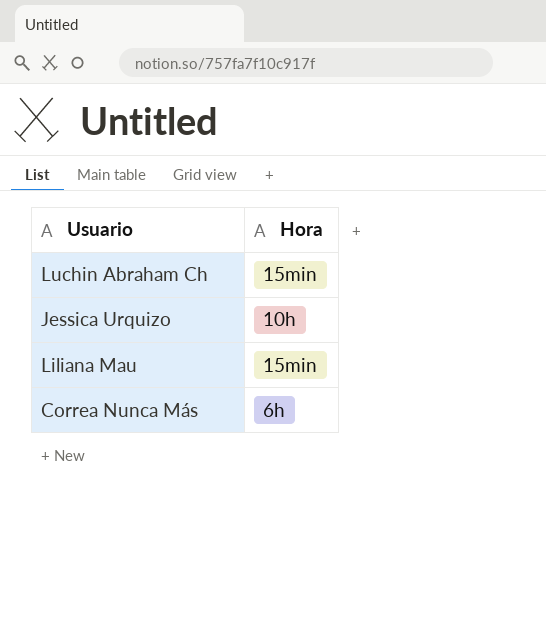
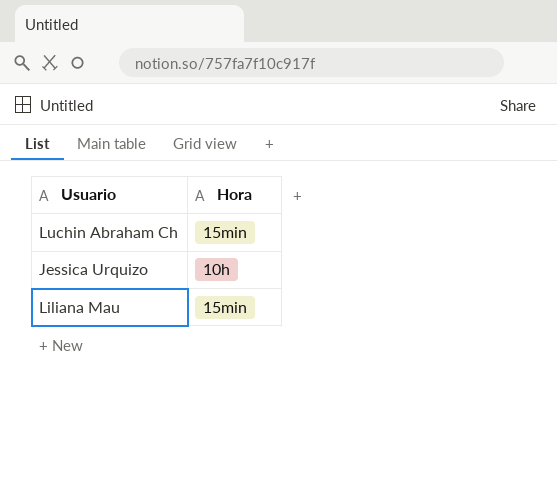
row Correa Nunca Más: 6h -> none

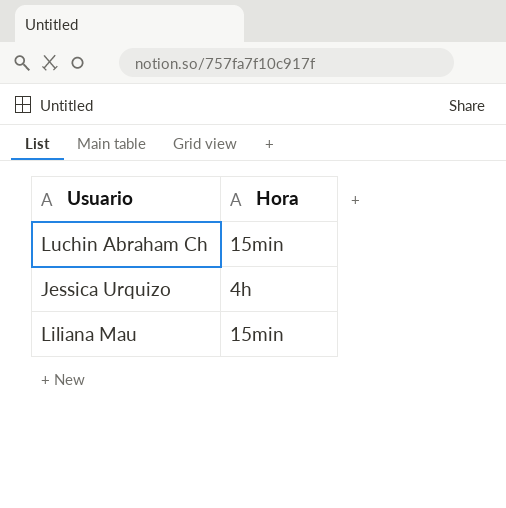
Jessica Urquizo | Hora: 10h -> 4h

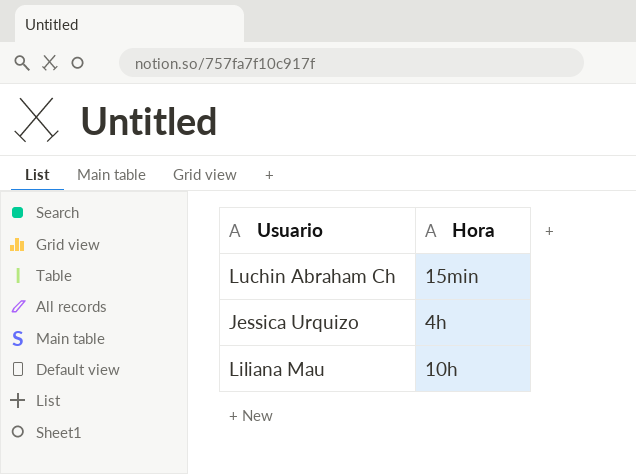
Liliana Mau | Hora: 15min -> 10h

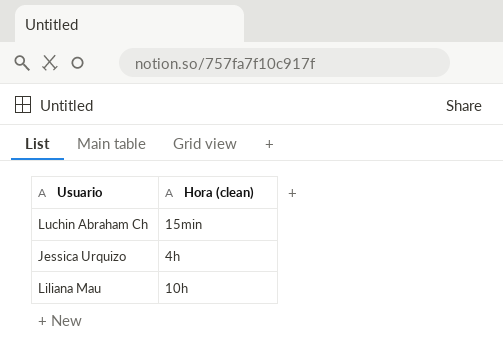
column name: Hora -> Hora (clean)

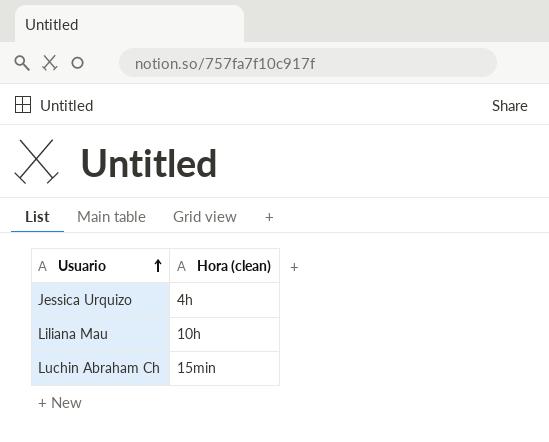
row order: none -> Usuario ascending

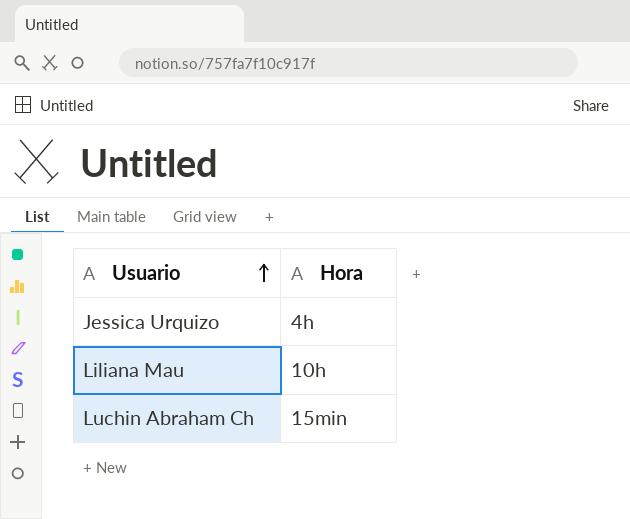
column name: Hora (clean) -> Hora

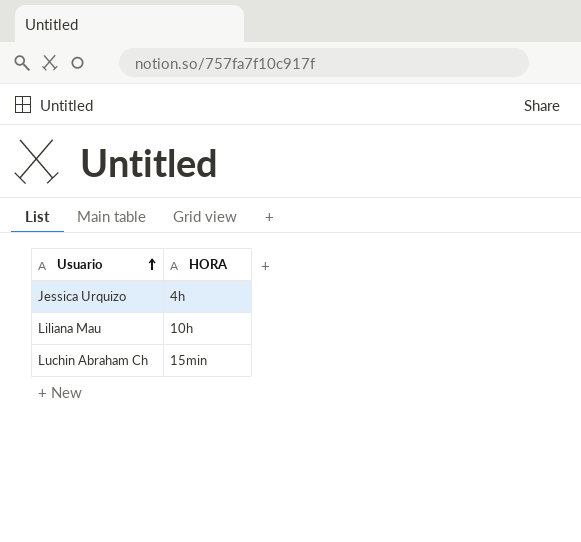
column name: Hora -> HORA

